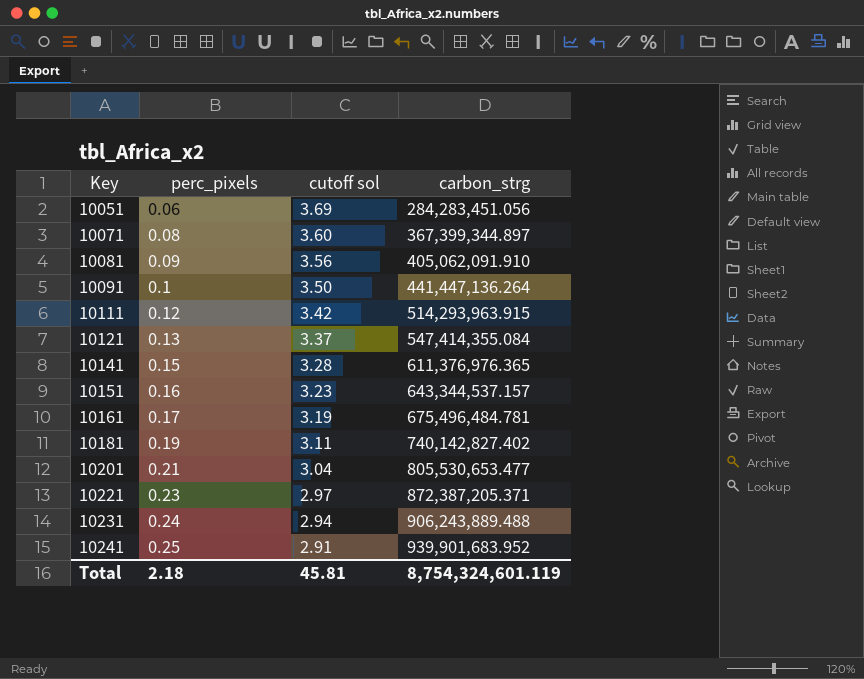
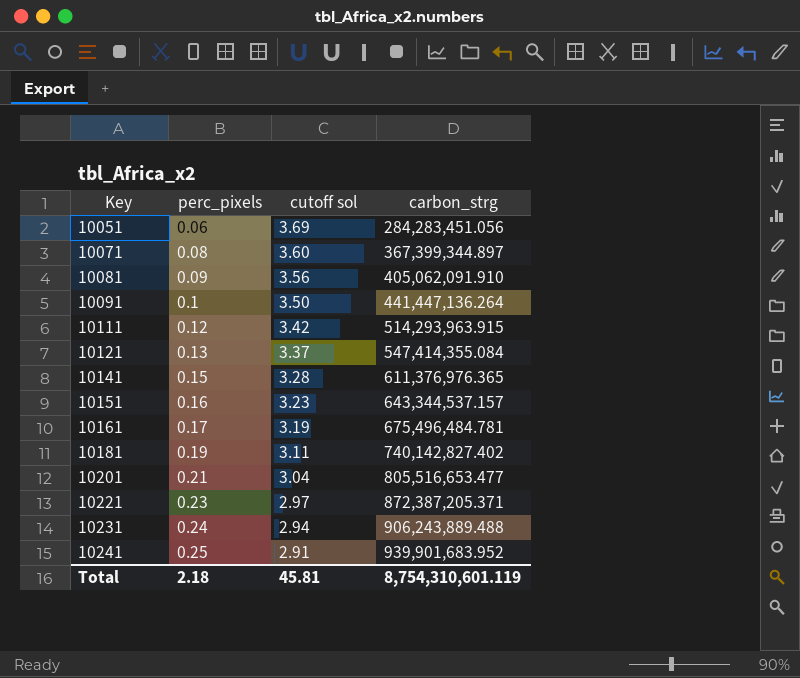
10201 | carbon_strg: 805,530,653.477 -> 805,516,653.477
Total | carbon_strg: 8,754,324,601.119 -> 8,754,310,601.119

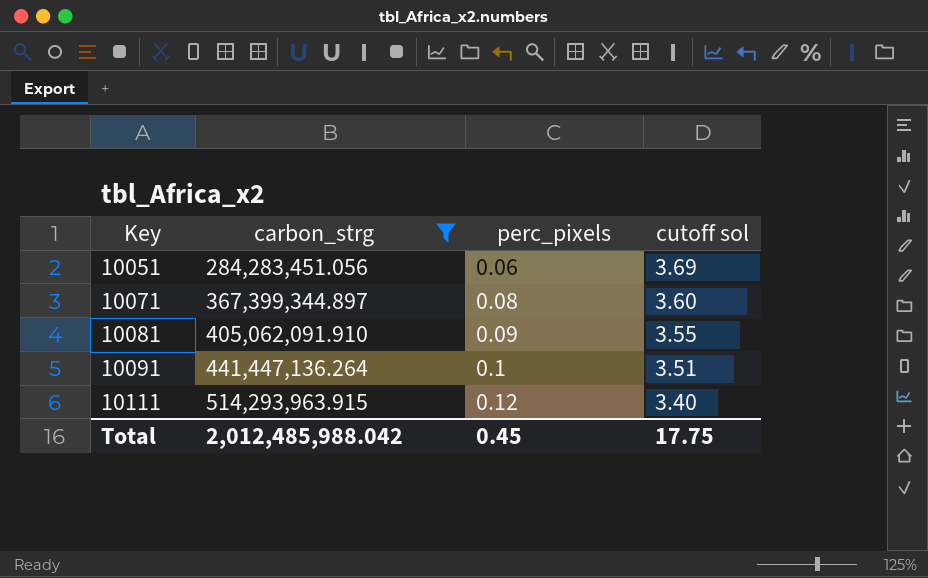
filter: none -> carbon_strg <= 514,293,963.915
column carbon_strg | position: 4 -> 2
10081 | cutoff sol: 3.56 -> 3.55
10091 | cutoff sol: 3.50 -> 3.51
10111 | cutoff sol: 3.42 -> 3.40
Total | carbon_strg: 8,754,310,601.119 -> 2,012,485,988.042
Total | perc_pixels: 2.18 -> 0.45
Total | cutoff sol: 45.81 -> 17.75

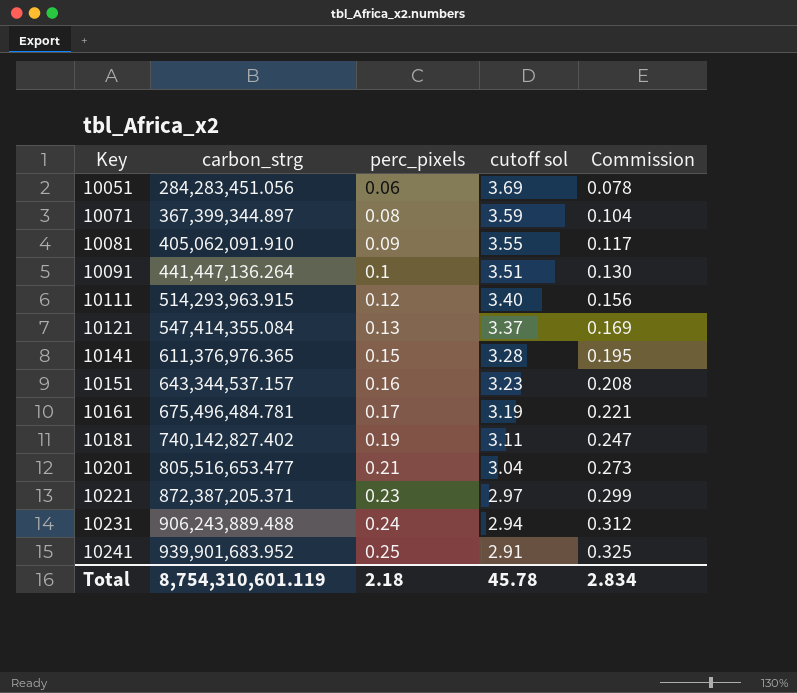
filter: carbon_strg <= 514,293,963.915 -> none
column Commission | formula: none -> [perc_pixels] * 1.3
10071 | cutoff sol: 3.60 -> 3.59
Total | carbon_strg: 2,012,485,988.042 -> 8,754,310,601.119
Total | perc_pixels: 0.45 -> 2.18
Total | cutoff sol: 17.75 -> 45.78

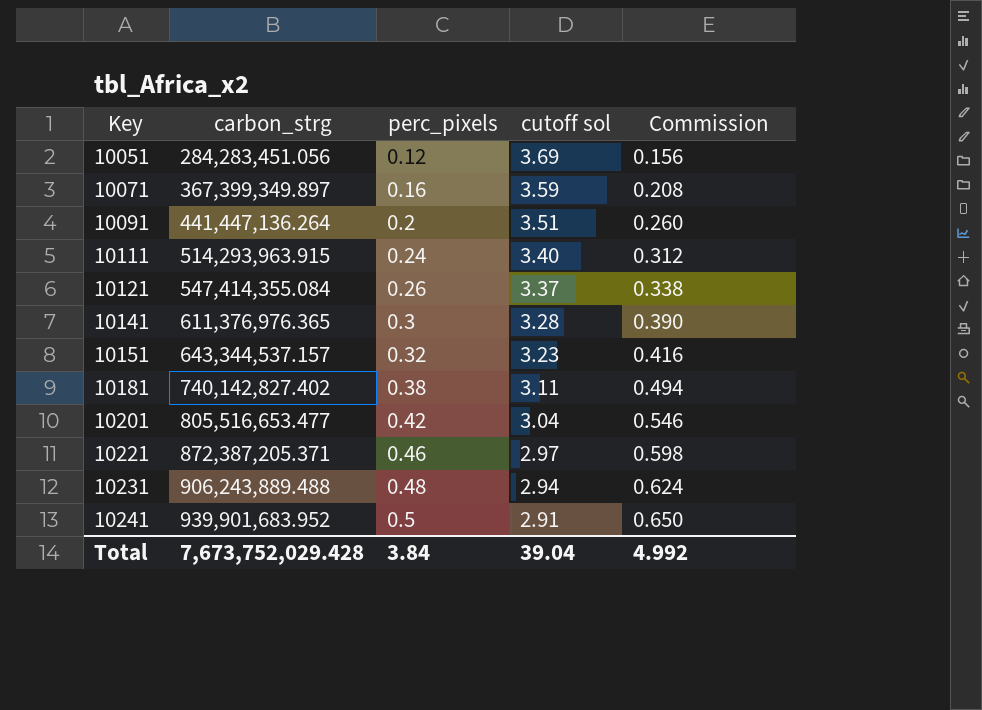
row 10081: 405,062,091.910 | 0.09 | 3.55 | 0.117 -> none
row 10161: 675,496,484.781 | 0.17 | 3.19 | 0.221 -> none
10051 | perc_pixels: 0.06 -> 0.12
10051 | Commission: 0.078 -> 0.156
10071 | carbon_strg: 367,399,344.897 -> 367,399,349.897
10071 | perc_pixels: 0.08 -> 0.16
10071 | Commission: 0.104 -> 0.208
10091 | perc_pixels: 0.1 -> 0.2
10091 | Commission: 0.130 -> 0.260
10111 | perc_pixels: 0.12 -> 0.24
10111 | Commission: 0.156 -> 0.312
10121 | perc_pixels: 0.13 -> 0.26
10121 | Commission: 0.169 -> 0.338
10141 | perc_pixels: 0.15 -> 0.3
10141 | Commission: 0.195 -> 0.390
10151 | perc_pixels: 0.16 -> 0.32
10151 | Commission: 0.208 -> 0.416
10181 | perc_pixels: 0.19 -> 0.38
10181 | Commission: 0.247 -> 0.494
10201 | perc_pixels: 0.21 -> 0.42
10201 | Commission: 0.273 -> 0.546
10221 | perc_pixels: 0.23 -> 0.46
10221 | Commission: 0.299 -> 0.598
10231 | perc_pixels: 0.24 -> 0.48
10231 | Commission: 0.312 -> 0.624
10241 | perc_pixels: 0.25 -> 0.5
10241 | Commission: 0.325 -> 0.650
Total | carbon_strg: 8,754,310,601.119 -> 7,673,752,029.428
Total | perc_pixels: 2.18 -> 3.84
Total | cutoff sol: 45.78 -> 39.04
Total | Commission: 2.834 -> 4.992

